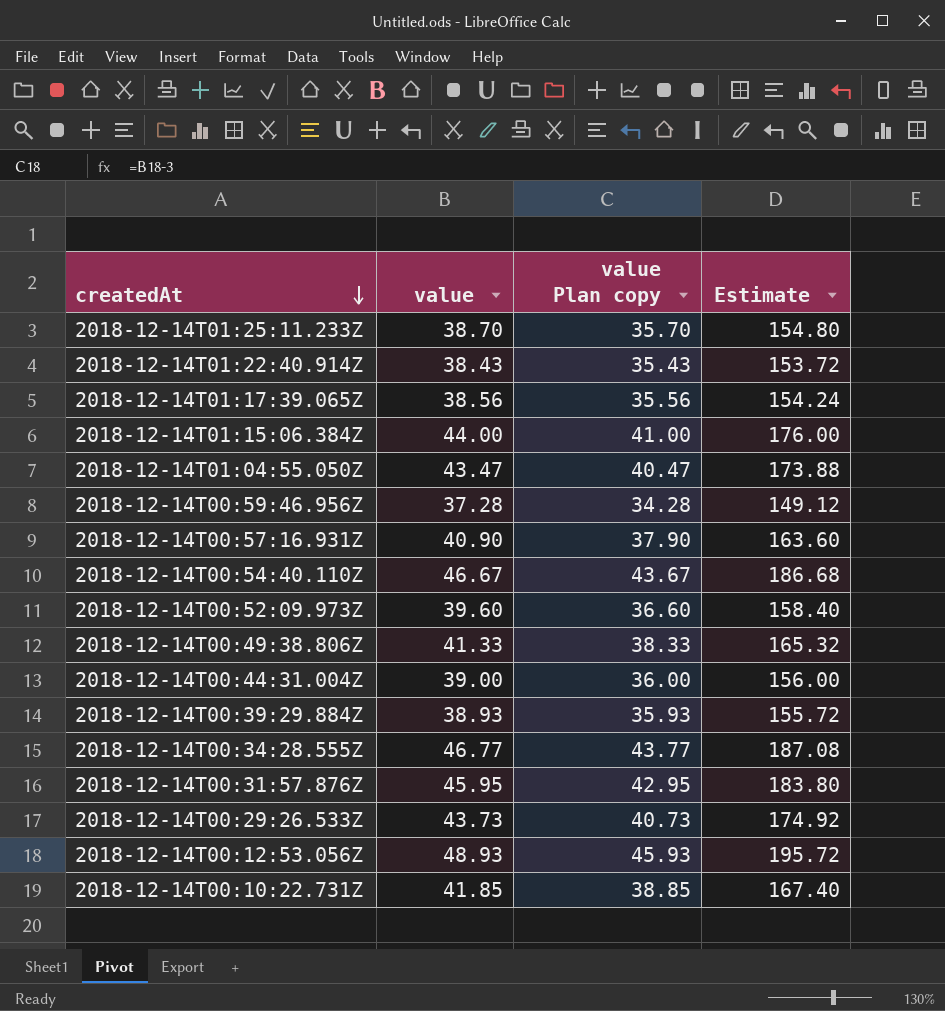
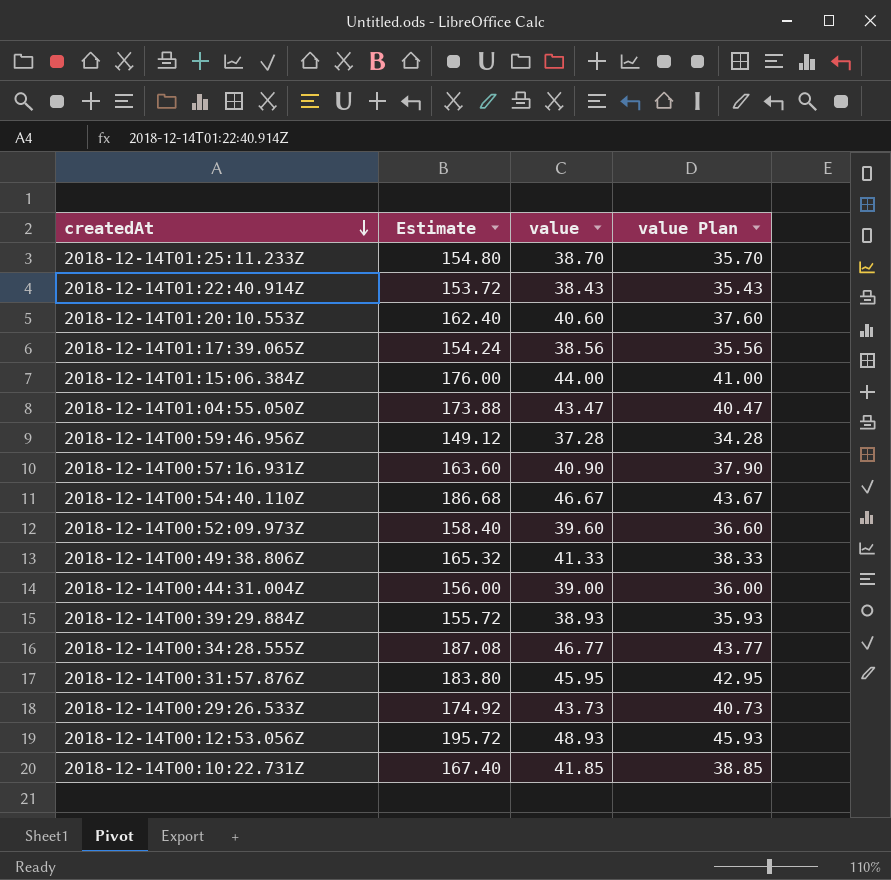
column Estimate | position: 4 -> 2
column name: value Plan copy -> value Plan
row 2018-12-14T01:20:10.553Z: none -> 162.40 | 40.60 | 37.60

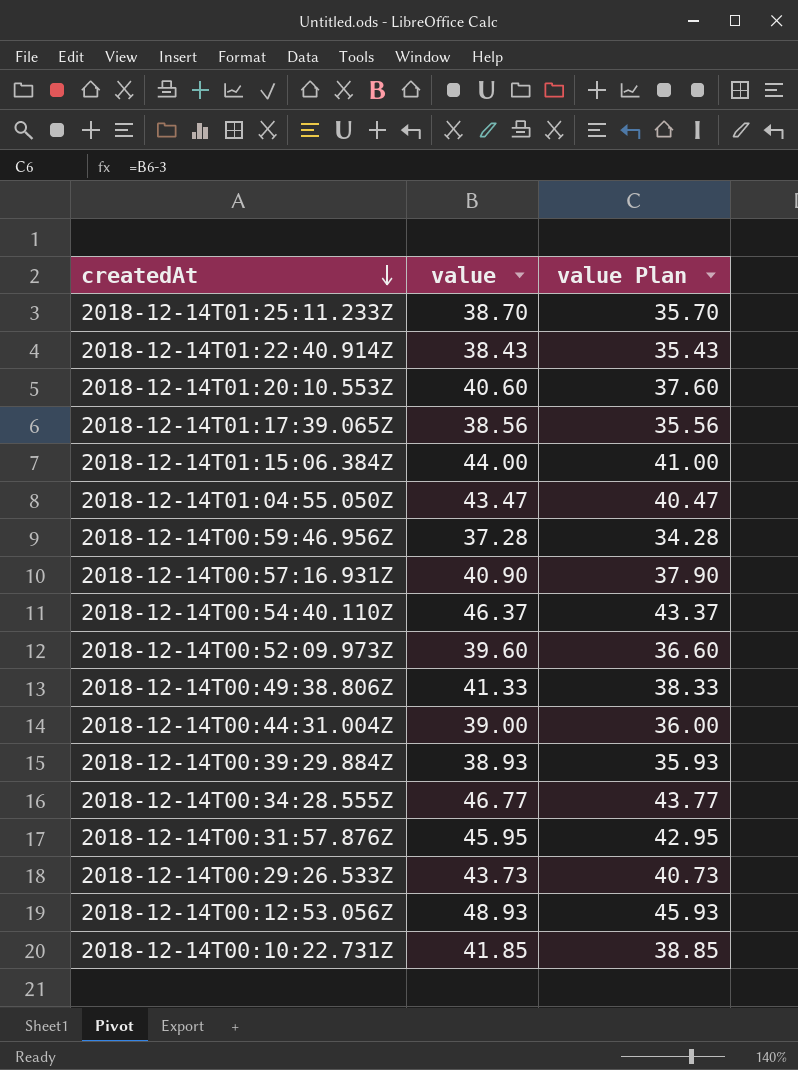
column Estimate | formula: [value] * 4 -> none
2018-12-14T00:54:40.110Z | value: 46.67 -> 46.37
2018-12-14T00:54:40.110Z | value Plan: 43.67 -> 43.37

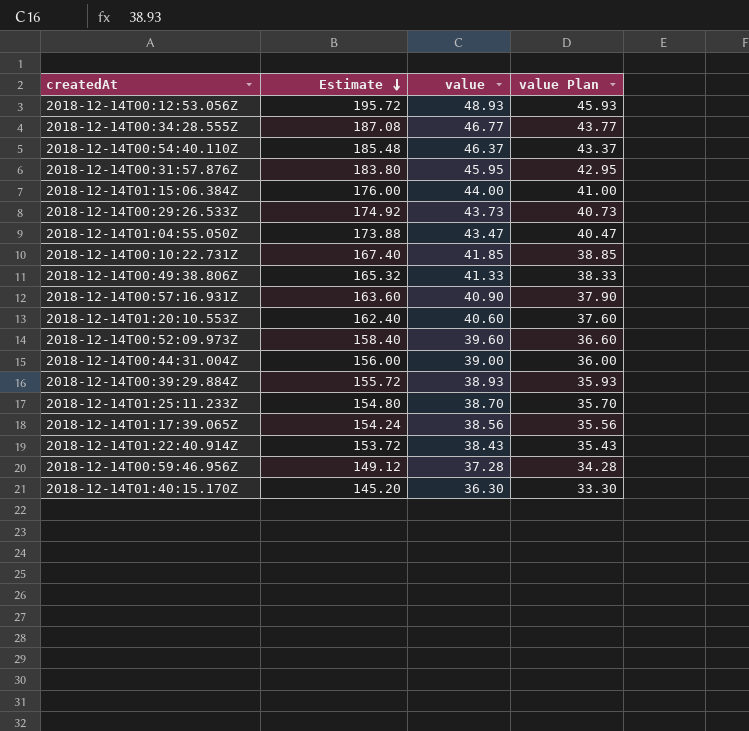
row order: createdAt descending -> Estimate descending
column Estimate | formula: none -> [value] * 4
row 2018-12-14T01:40:15.170Z: none -> 145.20 | 36.30 | 33.30

